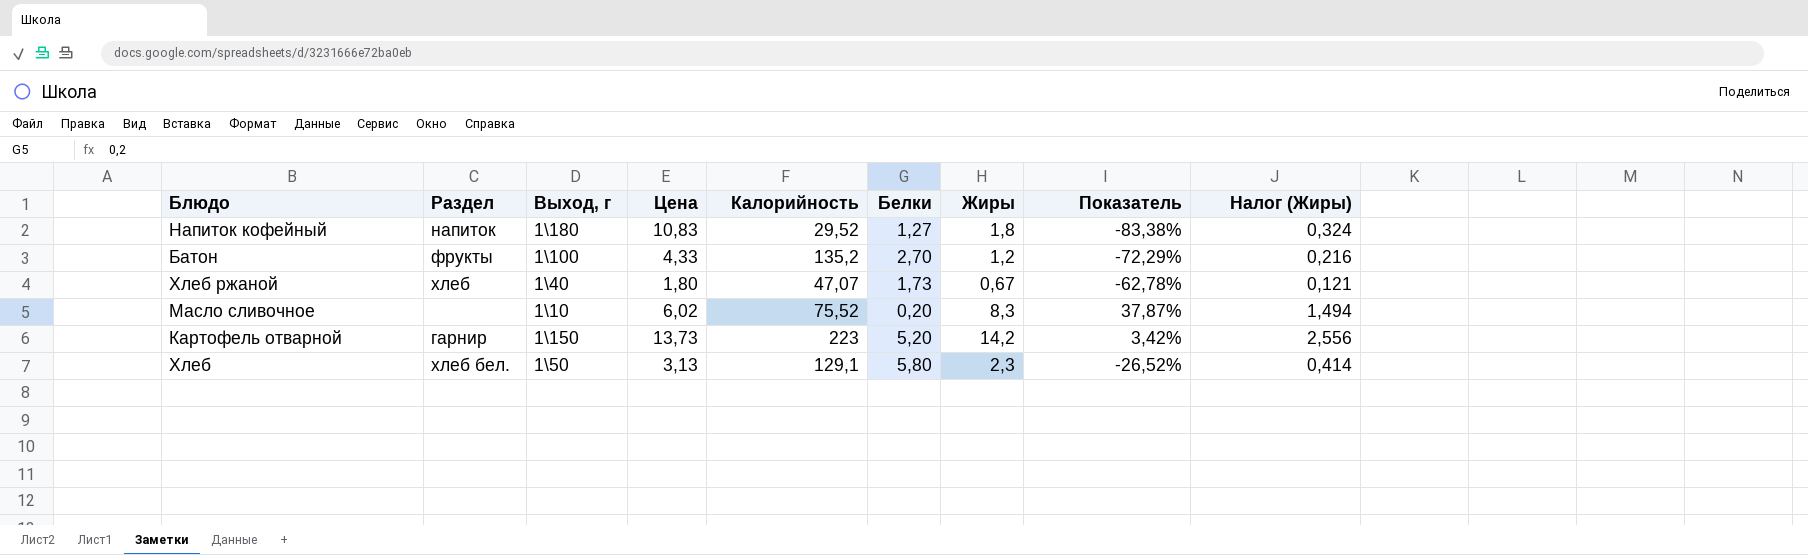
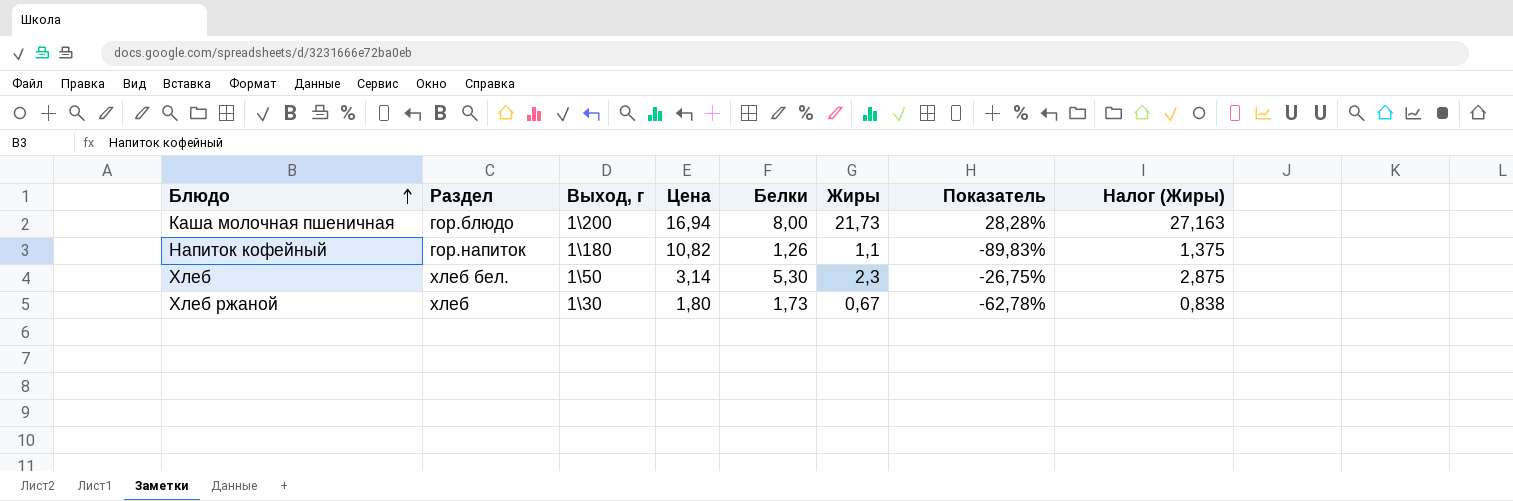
row order: none -> Блюдо ascending
column Калорийность | position: 5 -> none
column Налог (Жиры) | formula: [Жиры] * 0,18 -> [Жиры] * 1,25
row Батон: фрукты | 1\100 | 4,33 | 135,2 | 2,70 | 1,2 | -72,29% | 0,216 -> none
row Масло сливочное: none | 1\10 | 6,02 | 75,52 | 0,20 | 8,3 | 37,87% | 1,494 -> none
row Картофель отварной: гарнир | 1\150 | 13,73 | 223 | 5,20 | 14,2 | 3,42% | 2,556 -> none
row Каша молочная пшеничная: none -> гор.блюдо | 1\200 | 16,94 | 8,00 | 21,73 | 28,28% | 27,163
Напиток кофейный | Раздел: напиток -> гор.напиток
Напиток кофейный | Цена: 10,83 -> 10,82
Напиток кофейный | Белки: 1,27 -> 1,26
Напиток кофейный | Жиры: 1,8 -> 1,1
Напиток кофейный | Показатель: -83,38% -> -89,83%
Хлеб | Цена: 3,13 -> 3,14
Хлеб | Белки: 5,80 -> 5,30
Хлеб | Показатель: -26,52% -> -26,75%
Хлеб ржаной | Выход, г: 1\40 -> 1\30

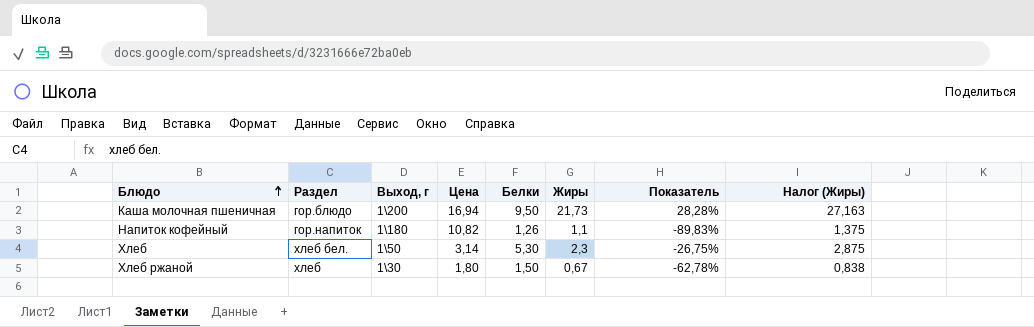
Каша молочная пшеничная | Белки: 8,00 -> 9,50
Хлеб ржаной | Белки: 1,73 -> 1,50

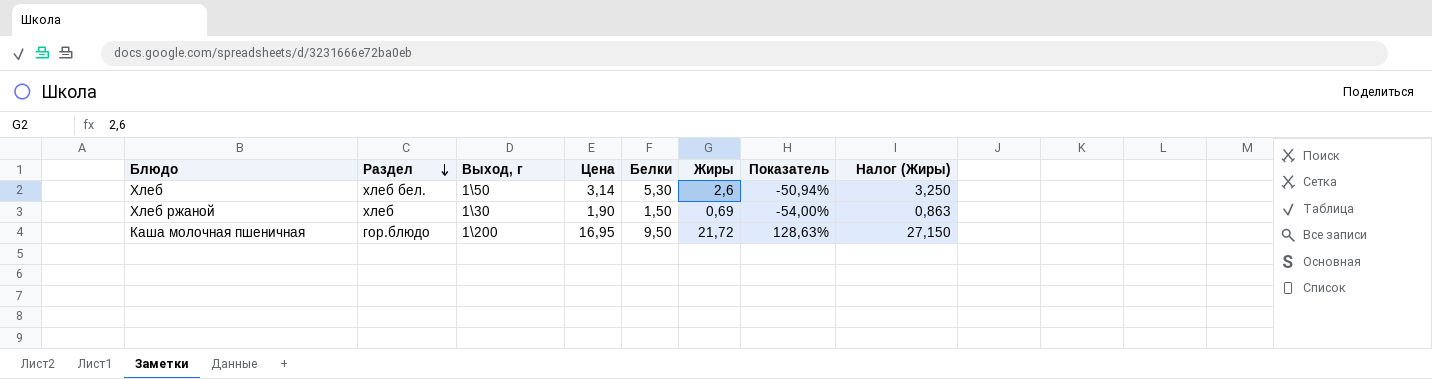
row order: Блюдо ascending -> Раздел descending
column Показатель | formula: ([Жиры] - [Цена]) / [Цена] -> ([Жиры] - [Белки]) / [Белки]
row Напиток кофейный: гор.напиток | 1\180 | 10,82 | 1,26 | 1,1 | -89,83% | 1,375 -> none
Хлеб | Жиры: 2,3 -> 2,6
Хлеб | Налог (Жиры): 2,875 -> 3,250
Хлеб ржаной | Цена: 1,80 -> 1,90
Хлеб ржаной | Жиры: 0,67 -> 0,69
Хлеб ржаной | Налог (Жиры): 0,838 -> 0,863
Каша молочная пшеничная | Цена: 16,94 -> 16,95
Каша молочная пшеничная | Жиры: 21,73 -> 21,72
Каша молочная пшеничная | Налог (Жиры): 27,163 -> 27,150

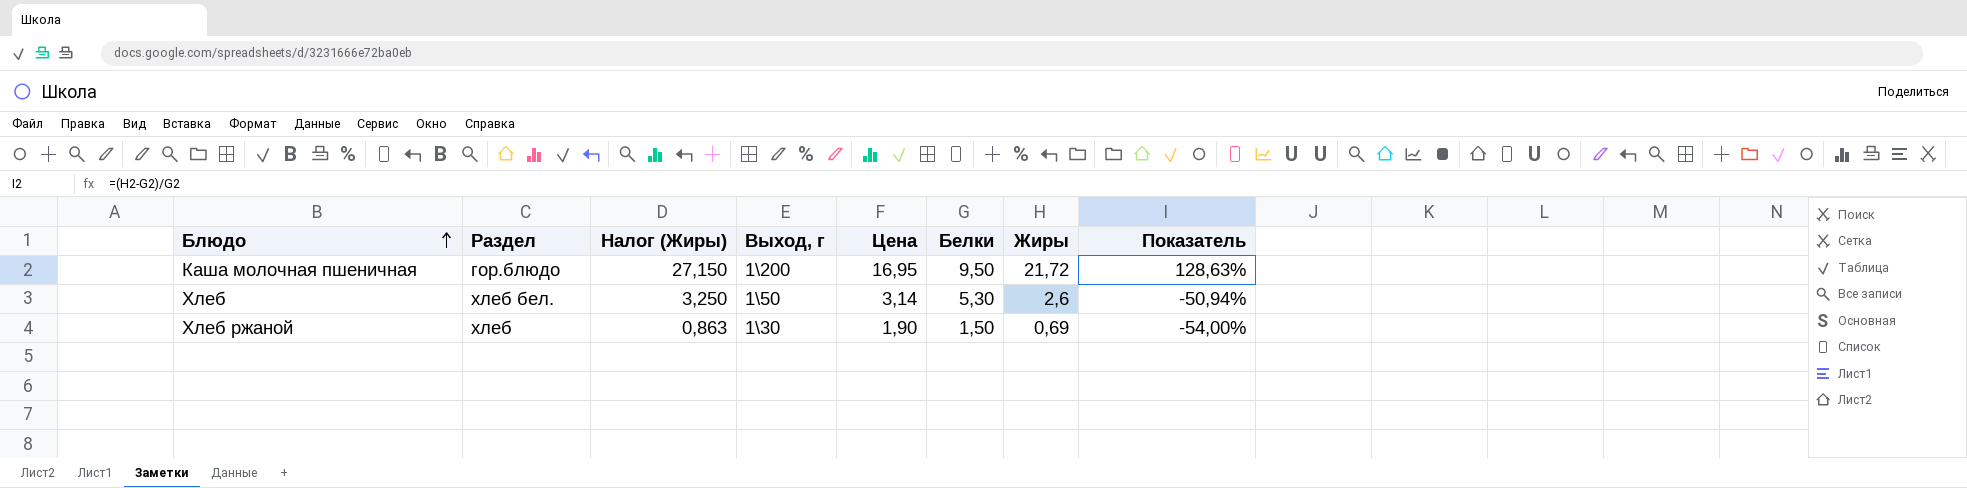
row order: Раздел descending -> Блюдо ascending
column Налог (Жиры) | position: 8 -> 3

